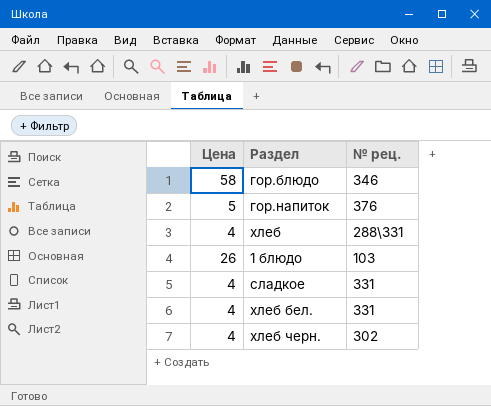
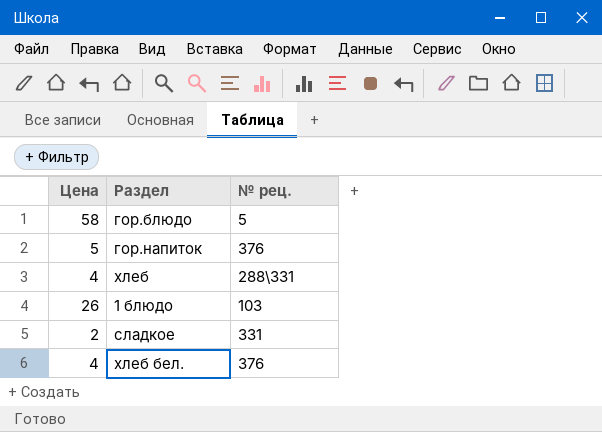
row хлеб черн.: 4 | 302 -> none
гор.блюдо | № рец.: 346 -> 5
сладкое | Цена: 4 -> 2
хлеб бел. | № рец.: 331 -> 376

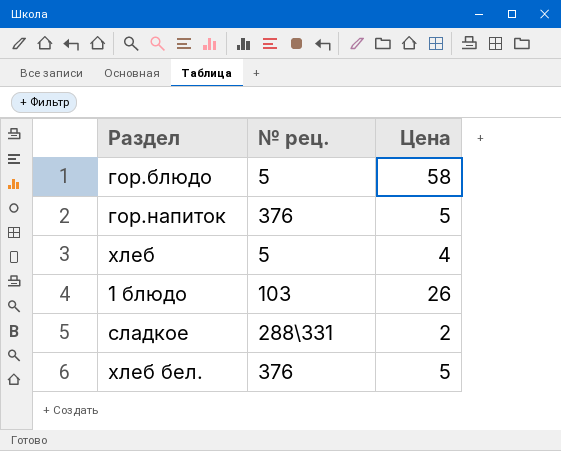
column Цена | position: 1 -> 3
хлеб | № рец.: 288\331 -> 5
сладкое | № рец.: 331 -> 288\331
хлеб бел. | Цена: 4 -> 5

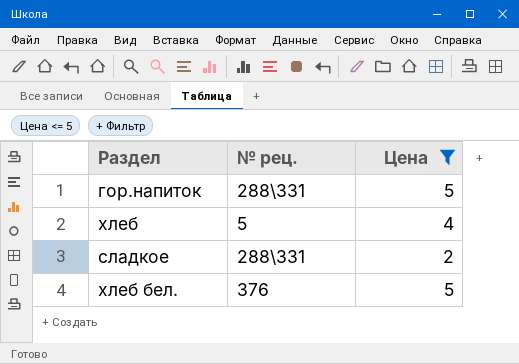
filter: none -> Цена <= 5
гор.напиток | № рец.: 376 -> 288\331

